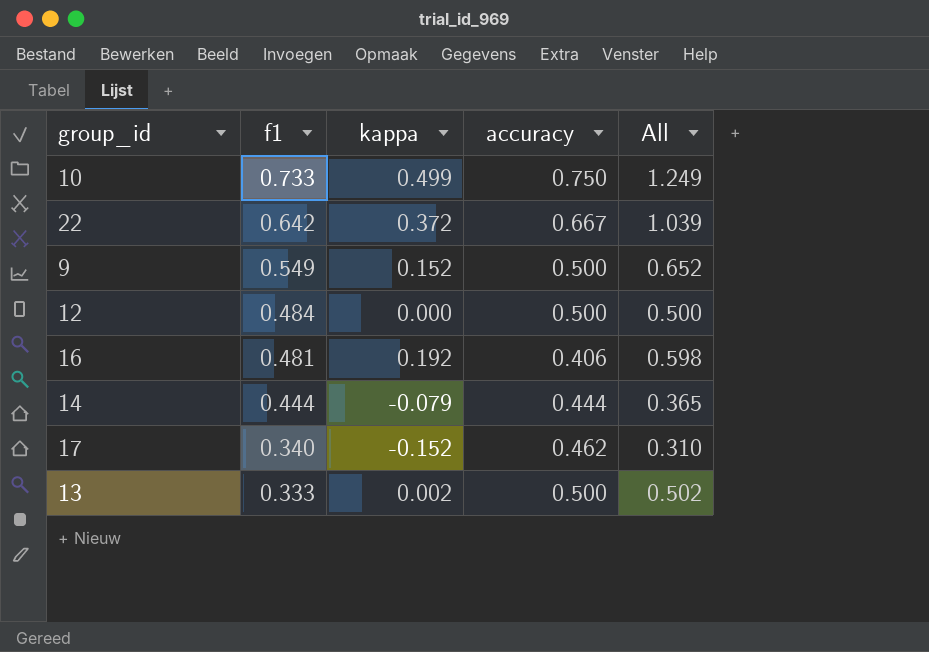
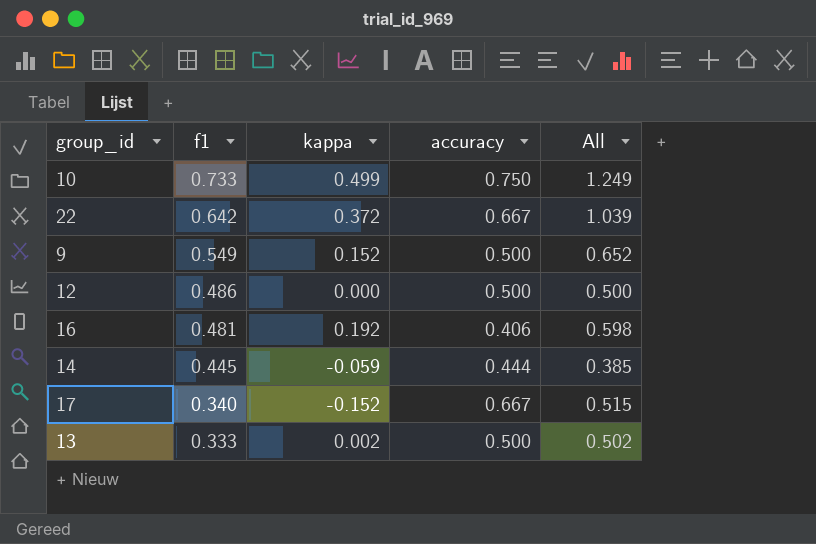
12 | f1: 0.484 -> 0.486
14 | f1: 0.444 -> 0.445
14 | kappa: -0.079 -> -0.059
14 | All: 0.365 -> 0.385
17 | accuracy: 0.462 -> 0.667
17 | All: 0.310 -> 0.515

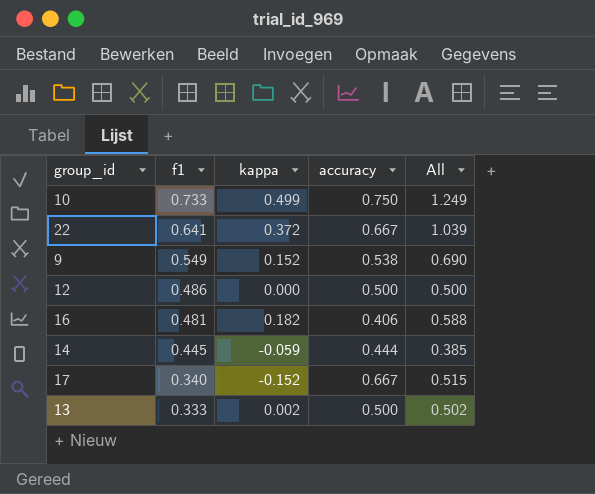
22 | f1: 0.642 -> 0.641
9 | accuracy: 0.500 -> 0.538
9 | All: 0.652 -> 0.690
16 | kappa: 0.192 -> 0.182
16 | All: 0.598 -> 0.588

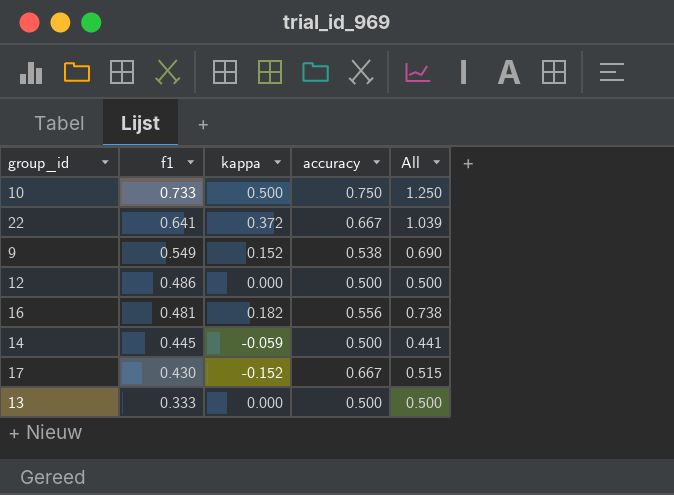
10 | kappa: 0.499 -> 0.500
10 | All: 1.249 -> 1.250
16 | accuracy: 0.406 -> 0.556
16 | All: 0.588 -> 0.738
14 | accuracy: 0.444 -> 0.500
14 | All: 0.385 -> 0.441
17 | f1: 0.340 -> 0.430
13 | kappa: 0.002 -> 0.000
13 | All: 0.502 -> 0.500

